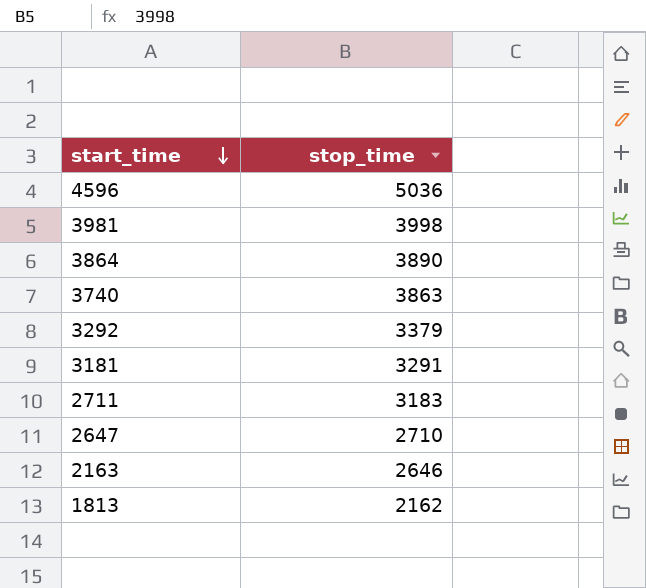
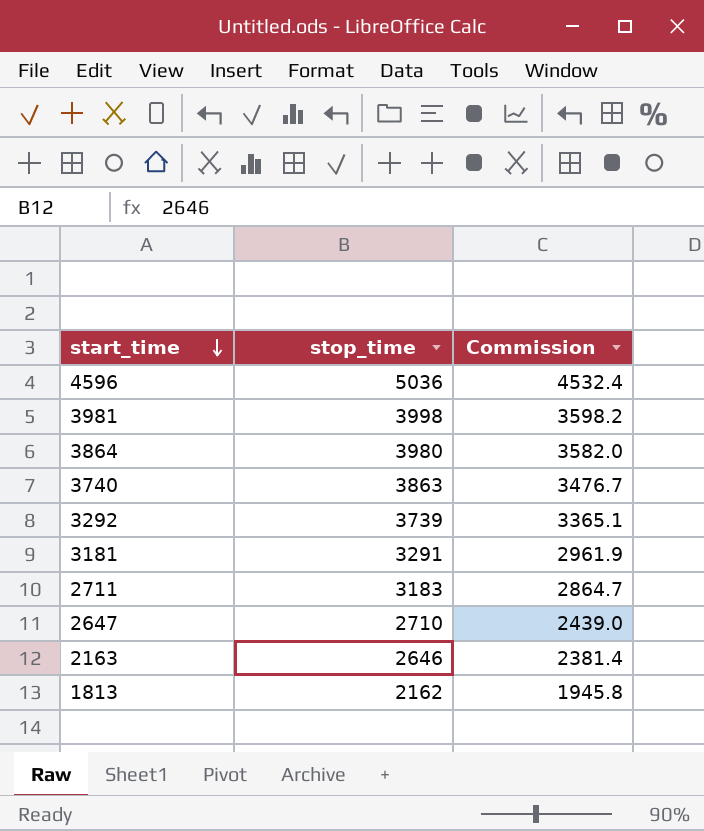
column Commission | formula: none -> [stop_time] * 0.9
3864 | stop_time: 3890 -> 3980
3292 | stop_time: 3379 -> 3739

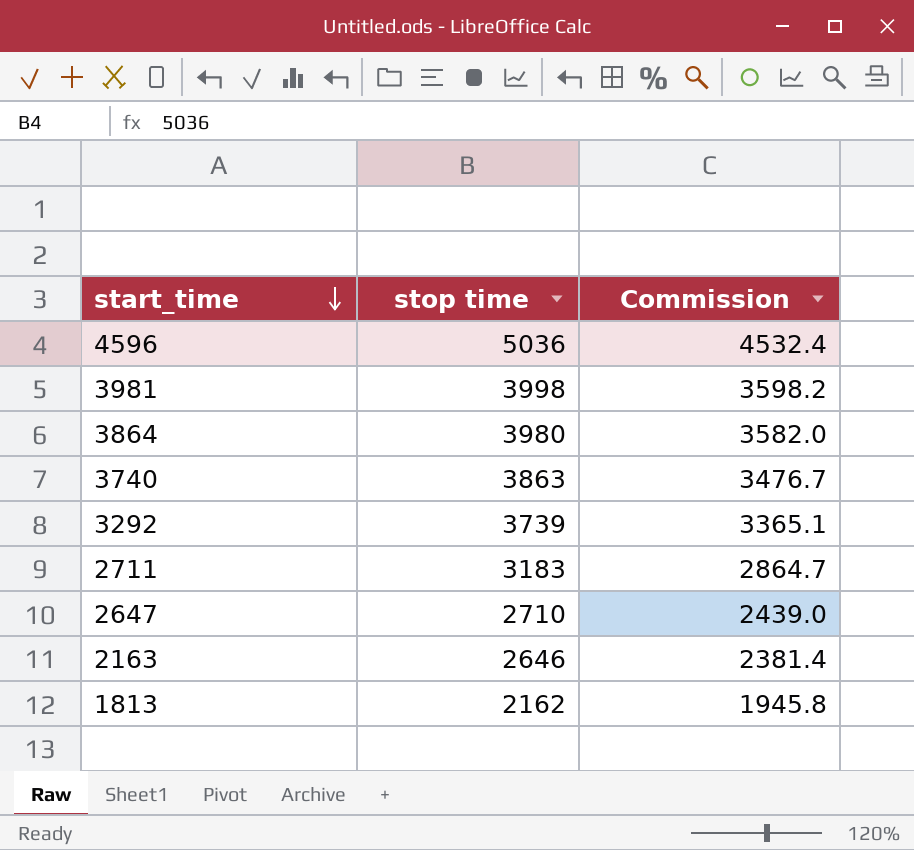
column name: stop_time -> stop time
row 3181: 3291 | 2961.9 -> none

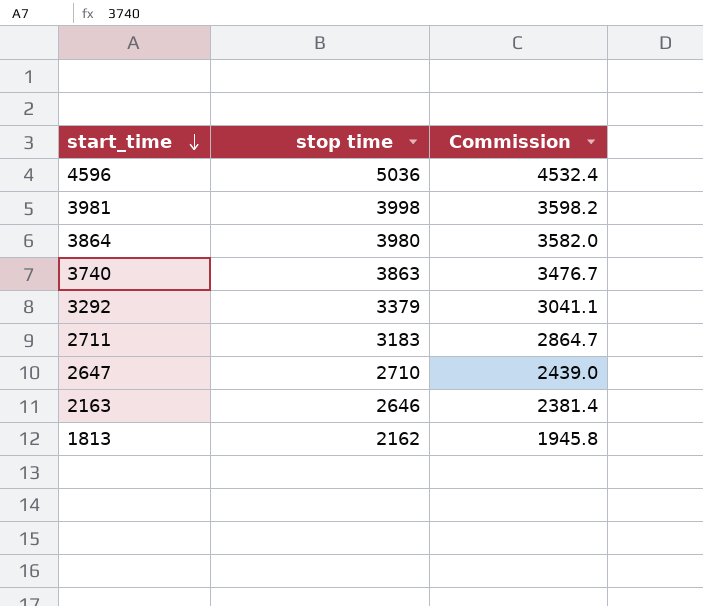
3292 | stop time: 3739 -> 3379
3292 | Commission: 3365.1 -> 3041.1

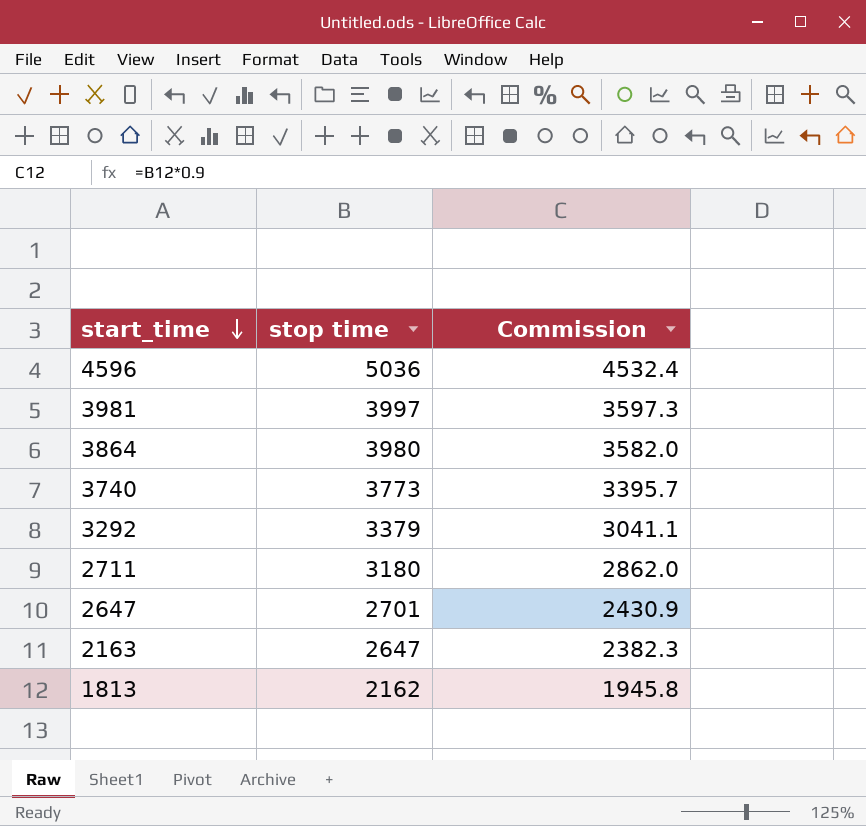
3981 | stop time: 3998 -> 3997
3981 | Commission: 3598.2 -> 3597.3
3740 | stop time: 3863 -> 3773
3740 | Commission: 3476.7 -> 3395.7
2711 | stop time: 3183 -> 3180
2711 | Commission: 2864.7 -> 2862.0
2647 | stop time: 2710 -> 2701
2647 | Commission: 2439.0 -> 2430.9
2163 | stop time: 2646 -> 2647
2163 | Commission: 2381.4 -> 2382.3

